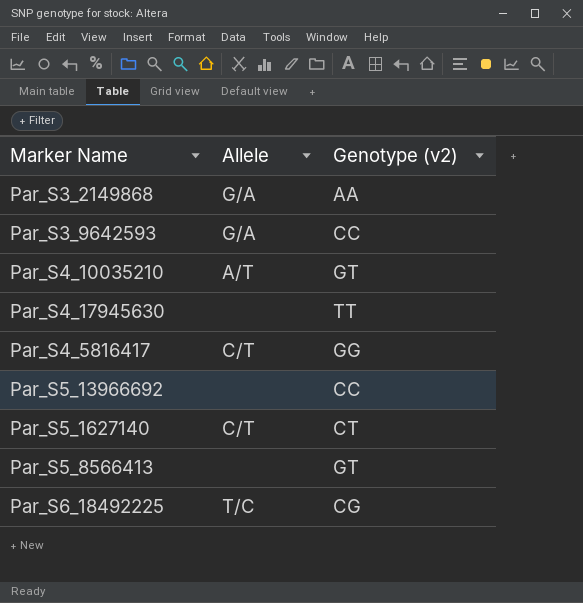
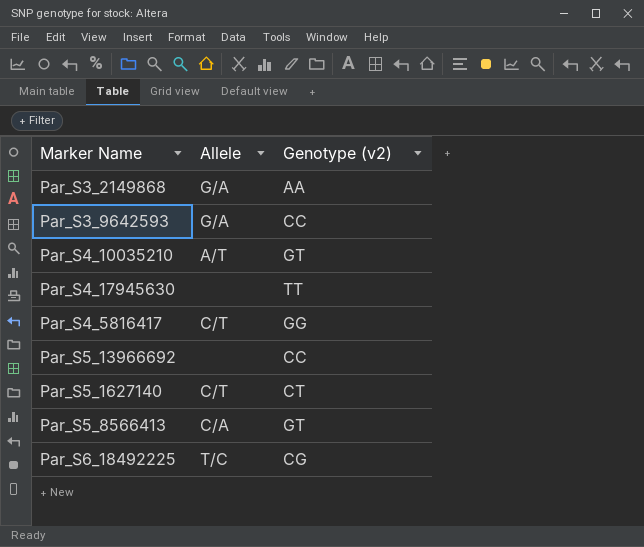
Par_S5_8566413 | Allele: none -> C/A

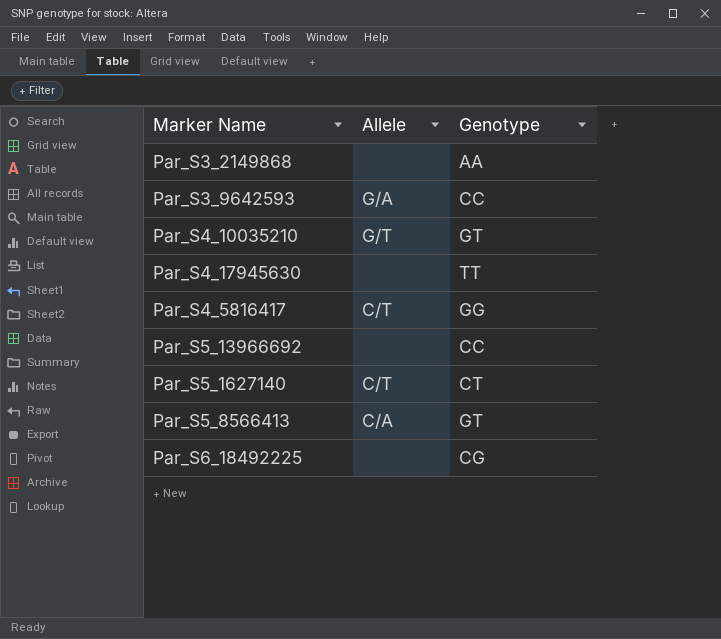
column name: Genotype (v2) -> Genotype
Par_S3_2149868 | Allele: G/A -> none
Par_S4_10035210 | Allele: A/T -> G/T
Par_S6_18492225 | Allele: T/C -> none

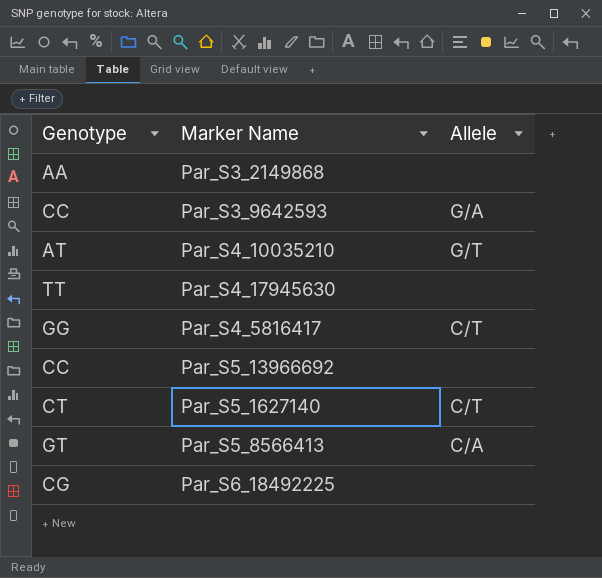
column Genotype | position: 3 -> 1
Par_S4_10035210 | Genotype: GT -> AT

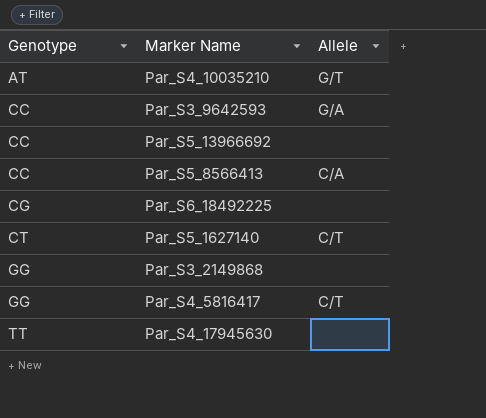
row order: none -> Genotype ascending
Par_S5_8566413 | Genotype: GT -> CC
Par_S3_2149868 | Genotype: AA -> GG

